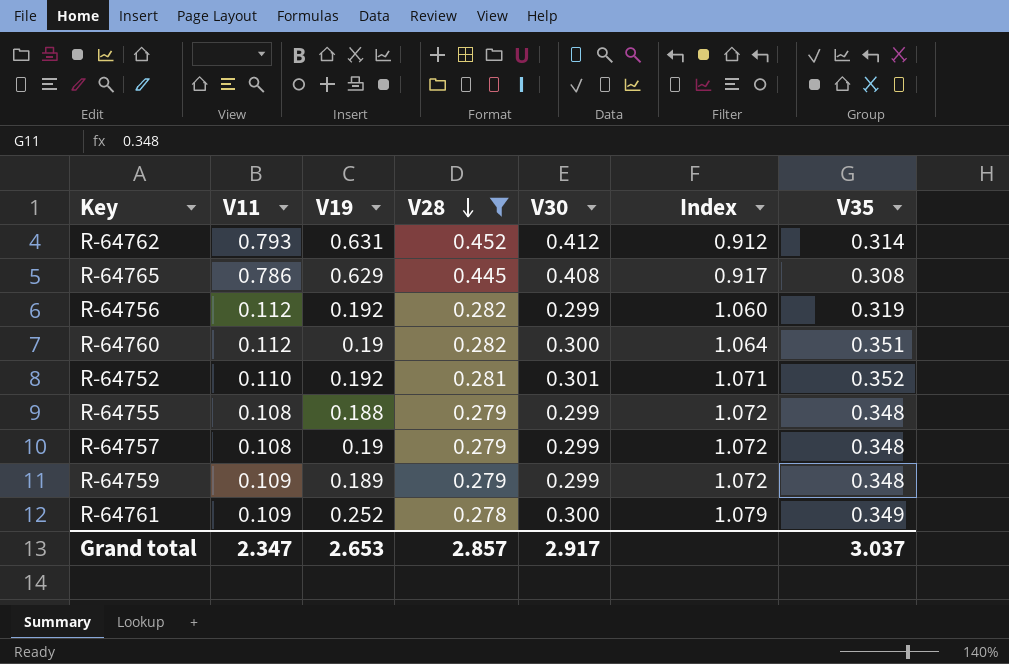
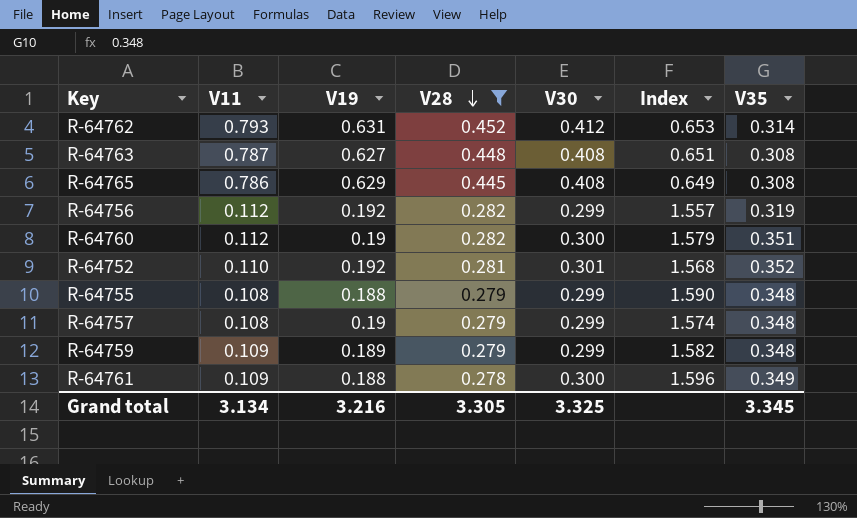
column Index | formula: [V30] / [V28] -> [V30] / [V19]
row R-64763: none -> 0.787 | 0.627 | 0.448 | 0.408 | 0.651 | 0.308
R-64761 | V19: 0.252 -> 0.188
Grand total | V11: 2.347 -> 3.134
Grand total | V19: 2.653 -> 3.216
Grand total | V28: 2.857 -> 3.305
Grand total | V30: 2.917 -> 3.325
Grand total | V35: 3.037 -> 3.345

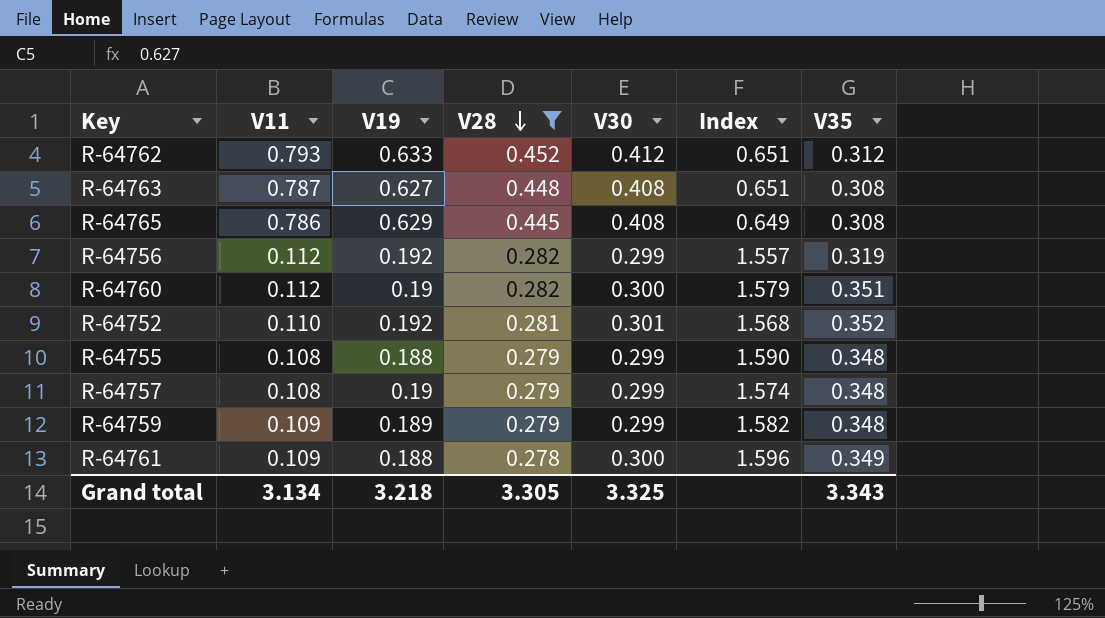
R-64762 | V19: 0.631 -> 0.633
R-64762 | Index: 0.653 -> 0.651
R-64762 | V35: 0.314 -> 0.312
Grand total | V19: 3.216 -> 3.218
Grand total | V35: 3.345 -> 3.343

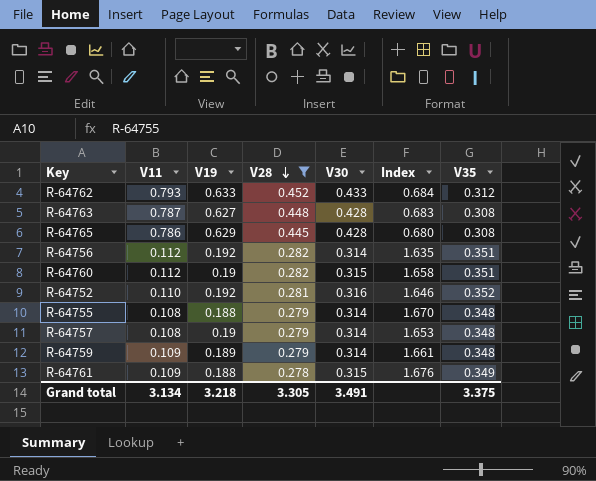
R-64762 | V30: 0.412 -> 0.433
R-64762 | Index: 0.651 -> 0.684
R-64763 | V30: 0.408 -> 0.428
R-64763 | Index: 0.651 -> 0.683
R-64765 | V30: 0.408 -> 0.428
R-64765 | Index: 0.649 -> 0.680
R-64756 | V30: 0.299 -> 0.314
R-64756 | Index: 1.557 -> 1.635
R-64756 | V35: 0.319 -> 0.351
R-64760 | V30: 0.300 -> 0.315
R-64760 | Index: 1.579 -> 1.658
R-64752 | V30: 0.301 -> 0.316
R-64752 | Index: 1.568 -> 1.646
R-64755 | V30: 0.299 -> 0.314
R-64755 | Index: 1.590 -> 1.670
R-64757 | V30: 0.299 -> 0.314
R-64757 | Index: 1.574 -> 1.653
R-64759 | V30: 0.299 -> 0.314
R-64759 | Index: 1.582 -> 1.661
R-64761 | V30: 0.300 -> 0.315
R-64761 | Index: 1.596 -> 1.676
Grand total | V30: 3.325 -> 3.491
Grand total | V35: 3.343 -> 3.375

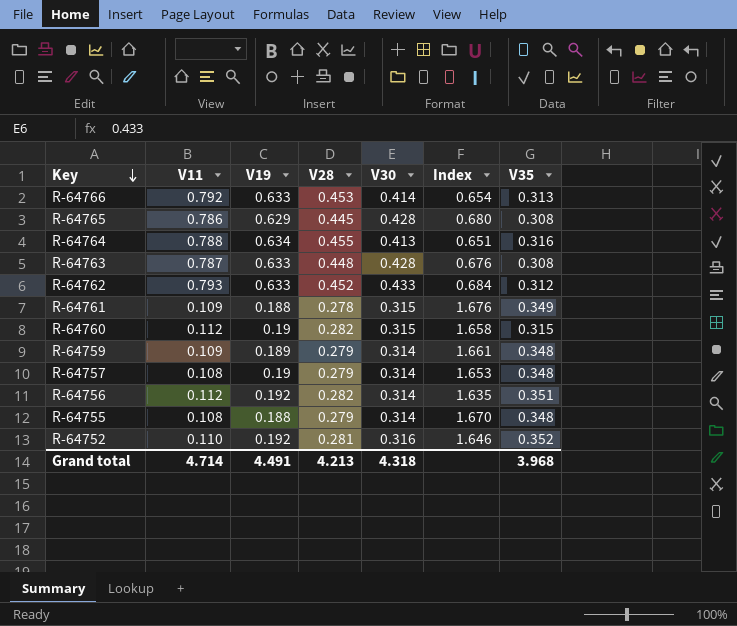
filter: V28 <= 0.452 -> none
row order: V28 descending -> Key descending
R-64763 | V19: 0.627 -> 0.633
R-64763 | Index: 0.683 -> 0.676
R-64760 | V35: 0.351 -> 0.315
Grand total | V11: 3.134 -> 4.714
Grand total | V19: 3.218 -> 4.491
Grand total | V28: 3.305 -> 4.213
Grand total | V30: 3.491 -> 4.318
Grand total | V35: 3.375 -> 3.968

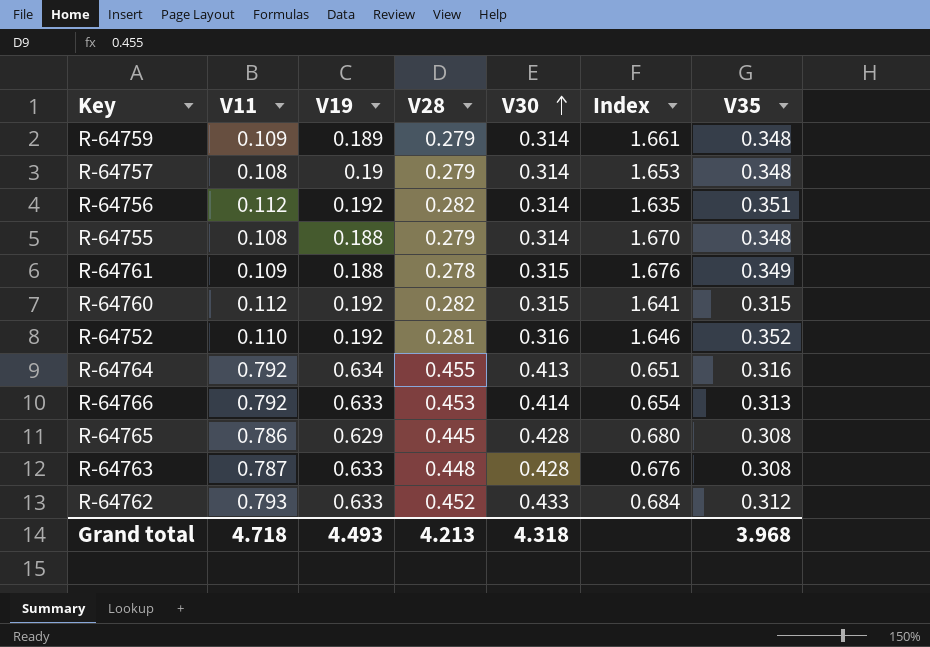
row order: Key descending -> V30 ascending
R-64760 | V19: 0.19 -> 0.192
R-64760 | Index: 1.658 -> 1.641
R-64764 | V11: 0.788 -> 0.792
Grand total | V11: 4.714 -> 4.718
Grand total | V19: 4.491 -> 4.493

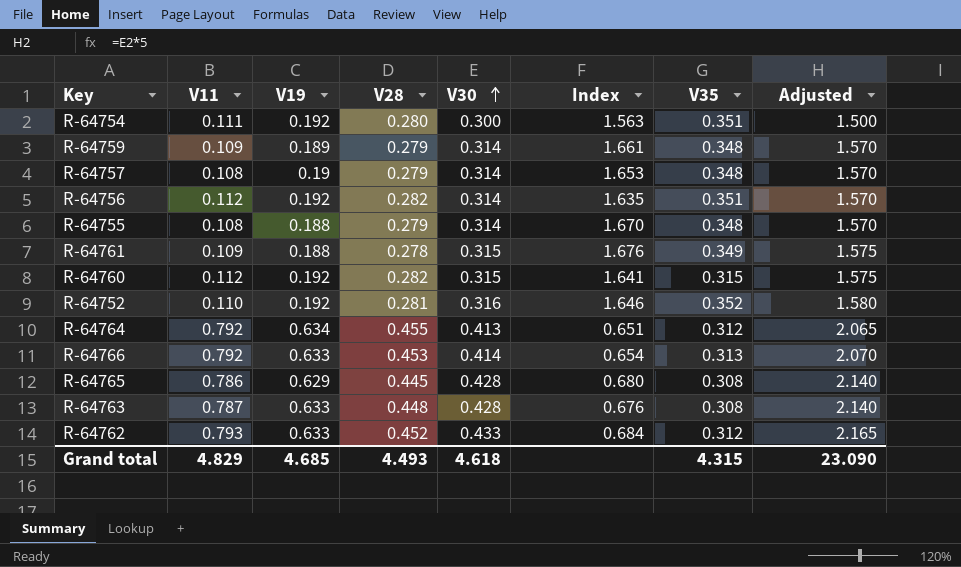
column Adjusted | formula: none -> [V30] * 5
row R-64754: none -> 0.111 | 0.192 | 0.280 | 0.300 | 1.563 | 0.351 | 1.500
R-64764 | V35: 0.316 -> 0.312
Grand total | V11: 4.718 -> 4.829
Grand total | V19: 4.493 -> 4.685
Grand total | V28: 4.213 -> 4.493
Grand total | V30: 4.318 -> 4.618
Grand total | V35: 3.968 -> 4.315

